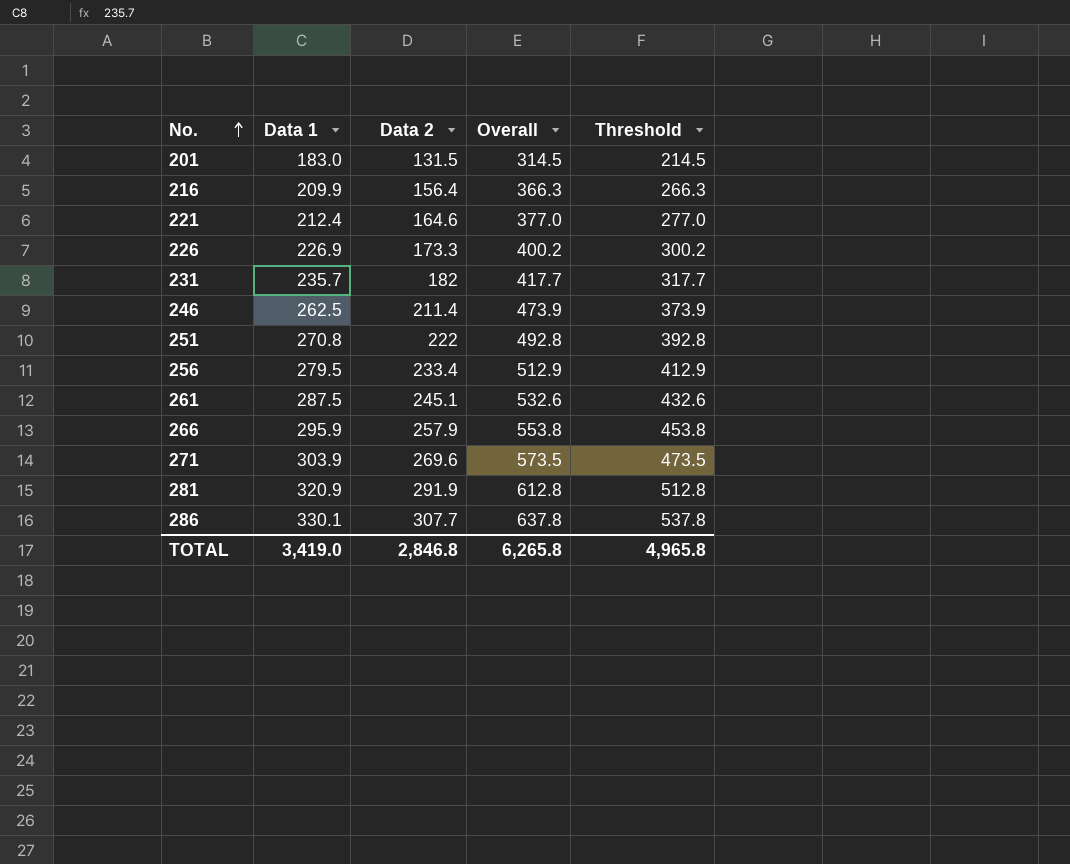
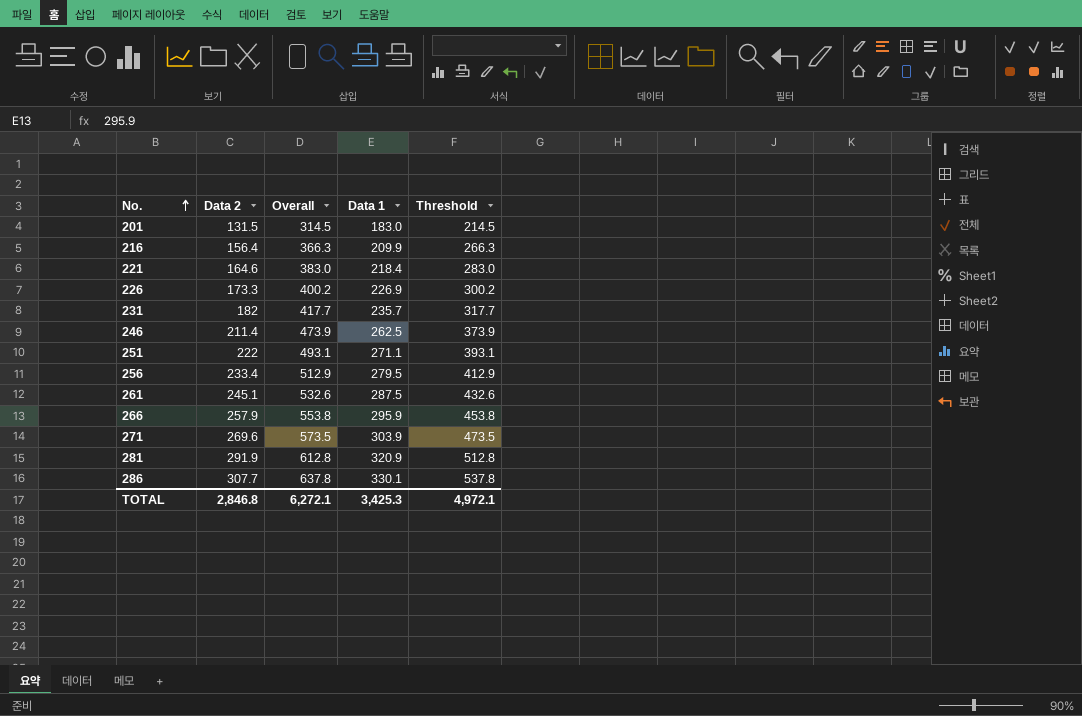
column Data 1 | position: 2 -> 4
221 | Overall: 377.0 -> 383.0
221 | Data 1: 212.4 -> 218.4
221 | Threshold: 277.0 -> 283.0
251 | Overall: 492.8 -> 493.1
251 | Data 1: 270.8 -> 271.1
251 | Threshold: 392.8 -> 393.1
TOTAL | Overall: 6,265.8 -> 6,272.1
TOTAL | Data 1: 3,419.0 -> 3,425.3
TOTAL | Threshold: 4,965.8 -> 4,972.1

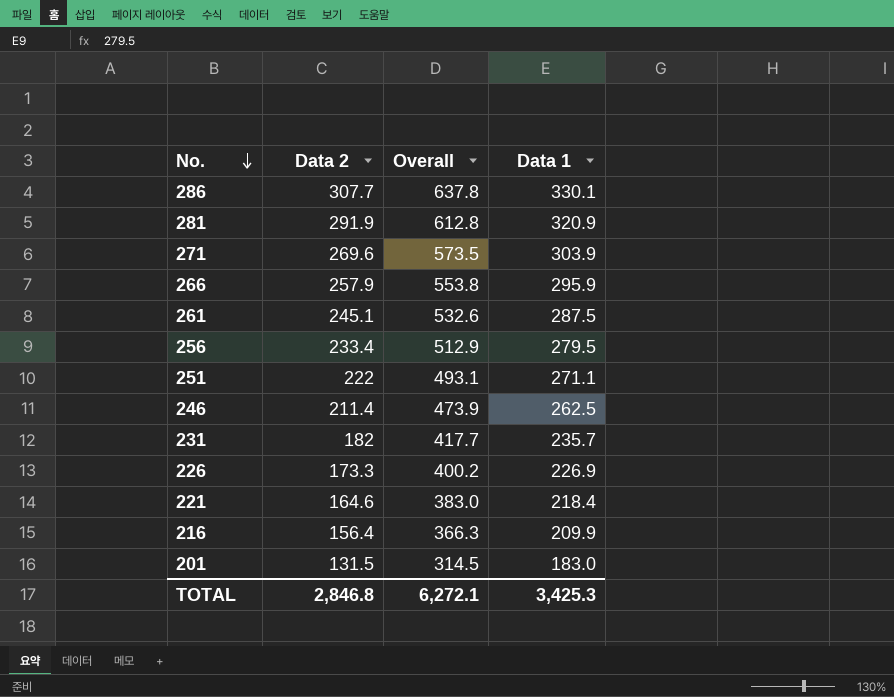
row order: No. ascending -> No. descending
column Threshold | formula: [Overall] - 100 -> none

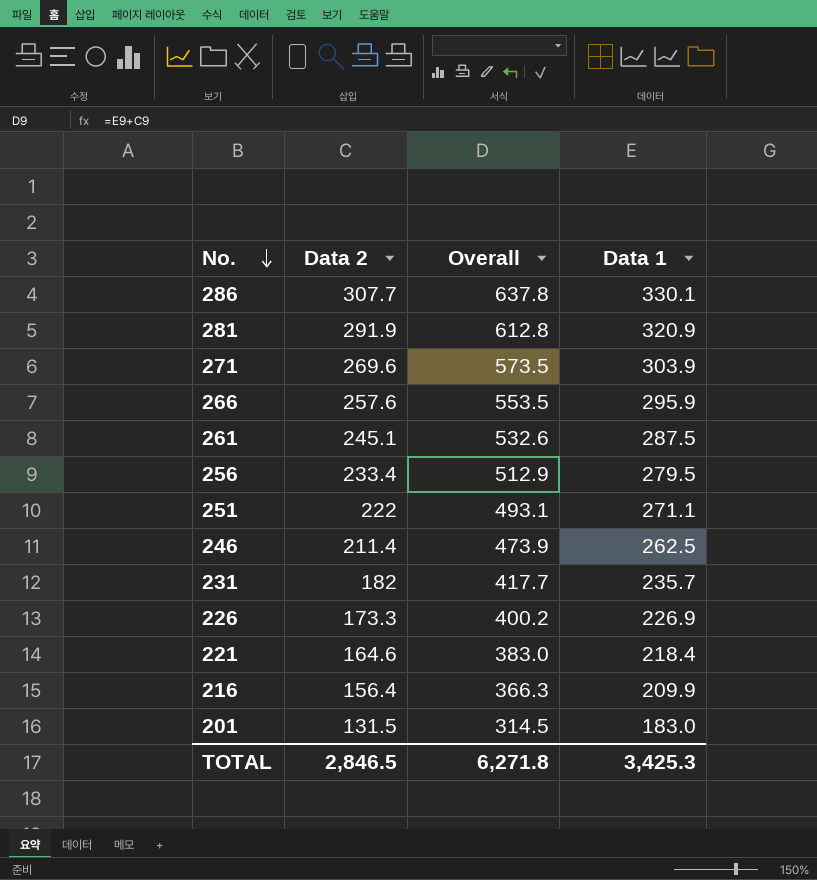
266 | Data 2: 257.9 -> 257.6
266 | Overall: 553.8 -> 553.5
TOTAL | Data 2: 2,846.8 -> 2,846.5
TOTAL | Overall: 6,272.1 -> 6,271.8

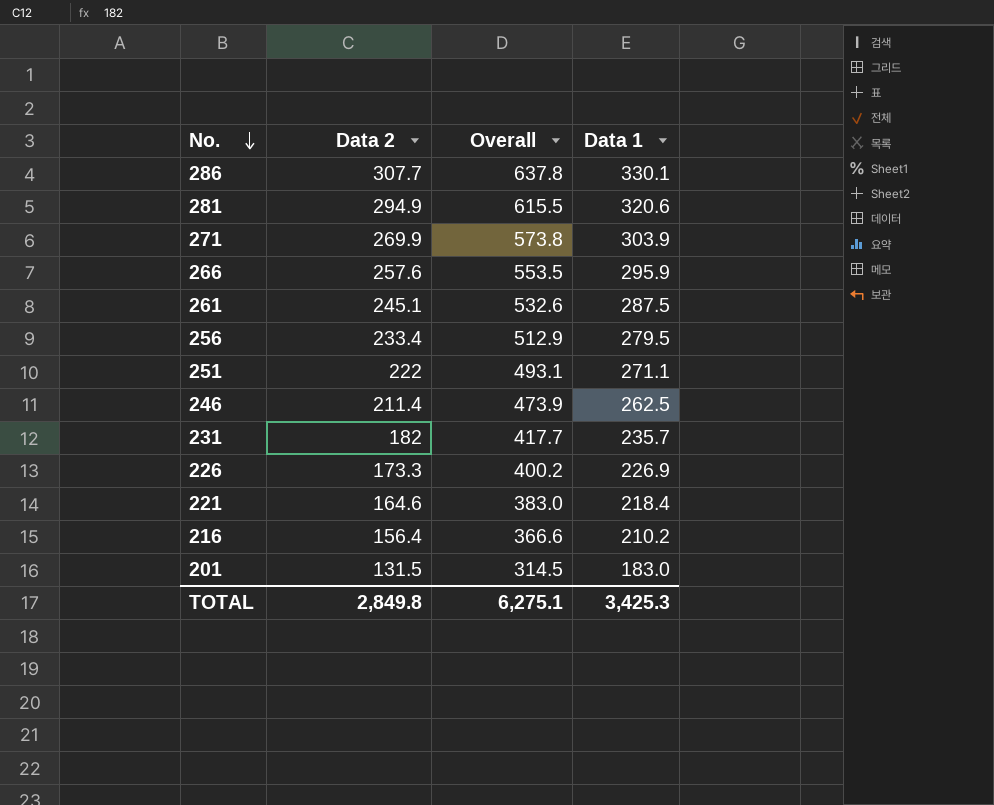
281 | Data 2: 291.9 -> 294.9
281 | Overall: 612.8 -> 615.5
281 | Data 1: 320.9 -> 320.6
271 | Data 2: 269.6 -> 269.9
271 | Overall: 573.5 -> 573.8
216 | Overall: 366.3 -> 366.6
216 | Data 1: 209.9 -> 210.2
TOTAL | Data 2: 2,846.5 -> 2,849.8
TOTAL | Overall: 6,271.8 -> 6,275.1

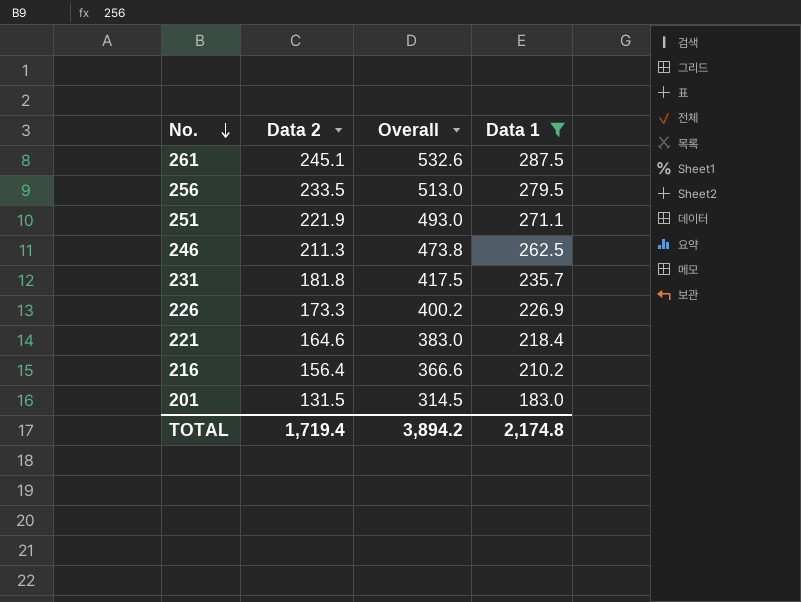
filter: none -> Data 1 <= 287.5
256 | Data 2: 233.4 -> 233.5
256 | Overall: 512.9 -> 513.0
251 | Data 2: 222 -> 221.9
251 | Overall: 493.1 -> 493.0
246 | Data 2: 211.4 -> 211.3
246 | Overall: 473.9 -> 473.8
231 | Data 2: 182 -> 181.8
231 | Overall: 417.7 -> 417.5
TOTAL | Data 2: 2,849.8 -> 1,719.4
TOTAL | Overall: 6,275.1 -> 3,894.2
TOTAL | Data 1: 3,425.3 -> 2,174.8

